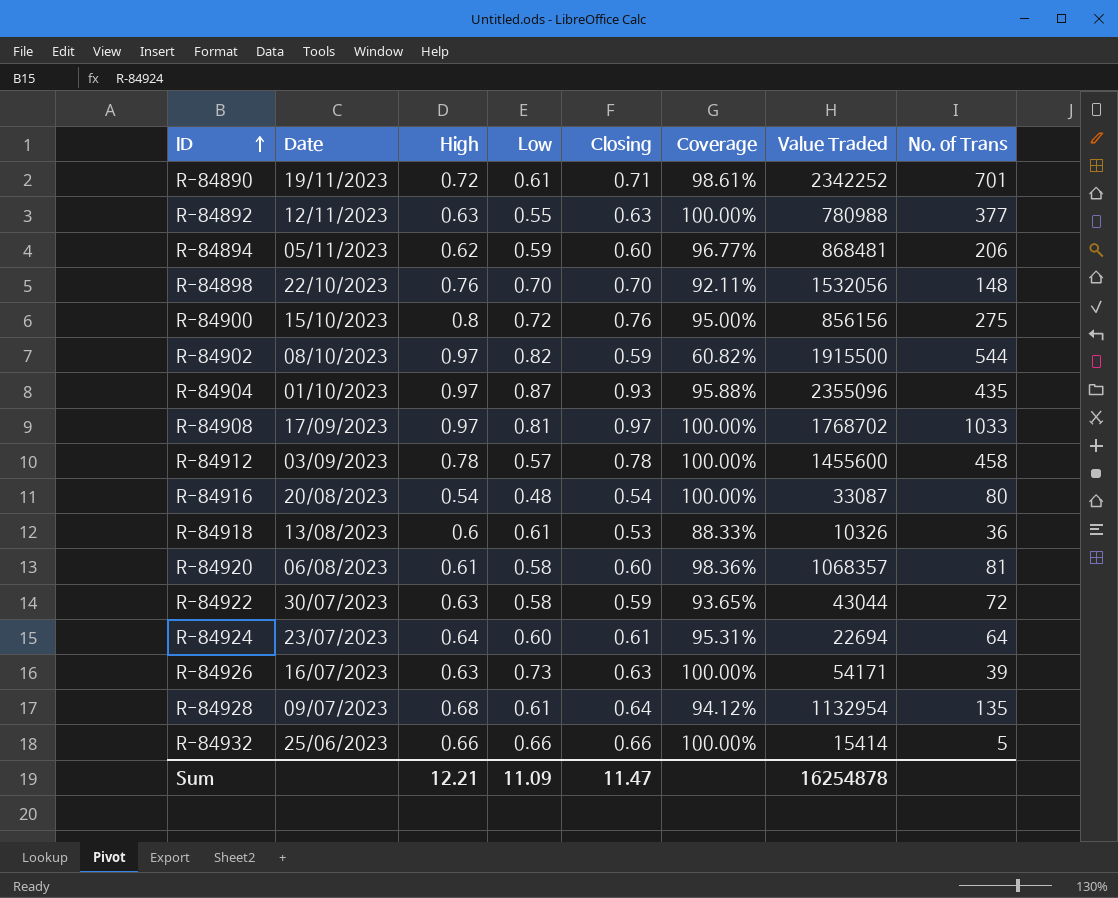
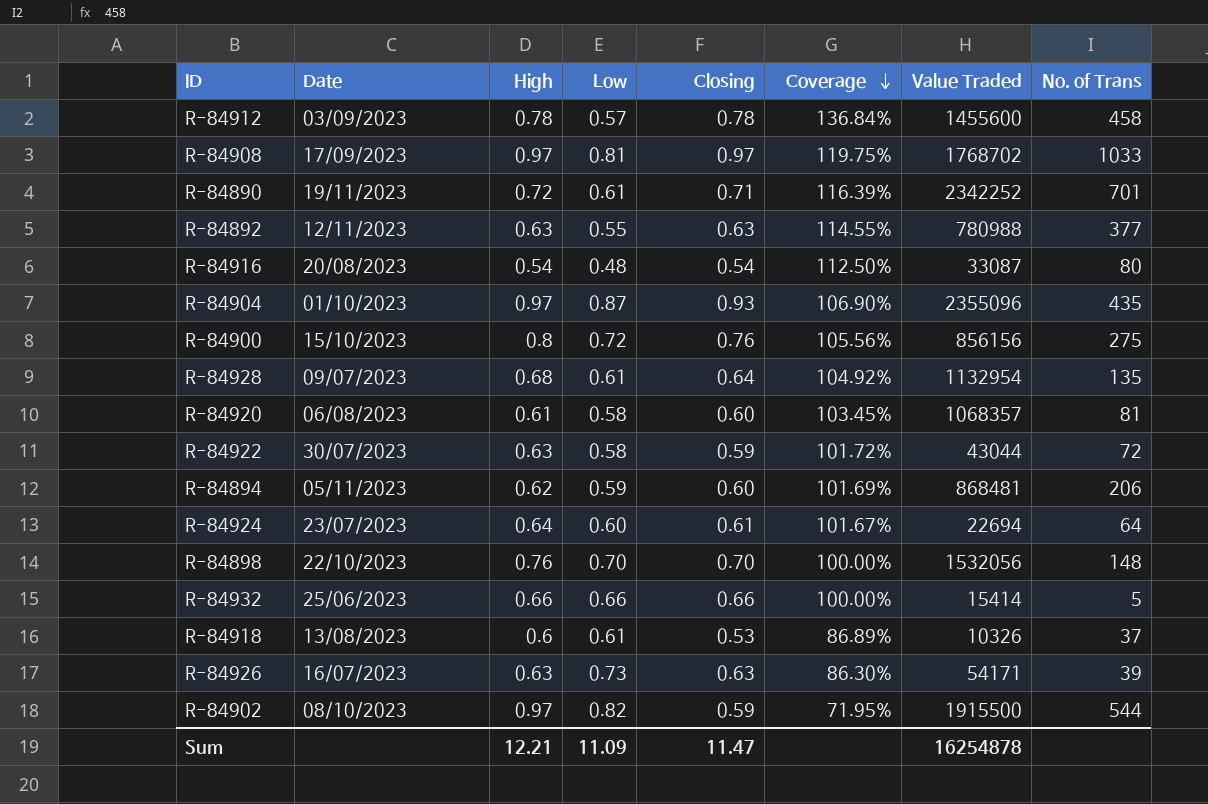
row order: ID ascending -> Coverage descending
column Coverage | formula: [Closing] / [High] -> [Closing] / [Low]
R-84918 | No. of Trans: 36 -> 37

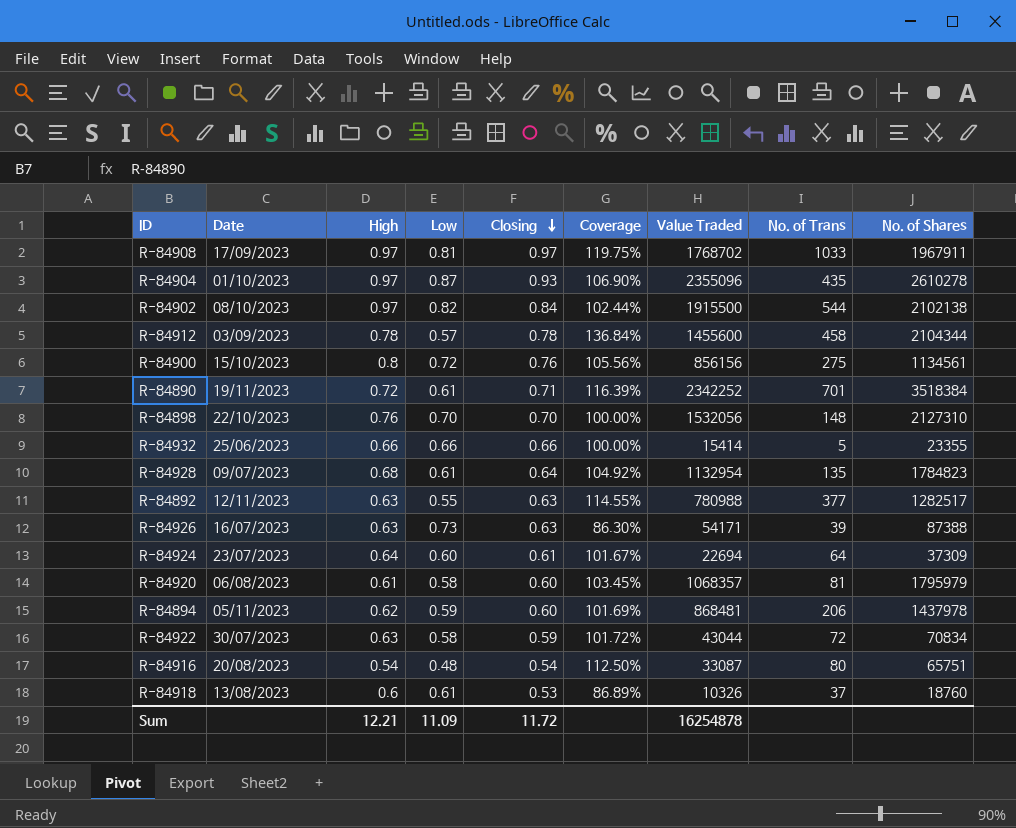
row order: Coverage descending -> Closing descending
column No. of Shares | position: none -> 9
R-84902 | Closing: 0.59 -> 0.84
R-84902 | Coverage: 71.95% -> 102.44%
Sum | Closing: 11.47 -> 11.72

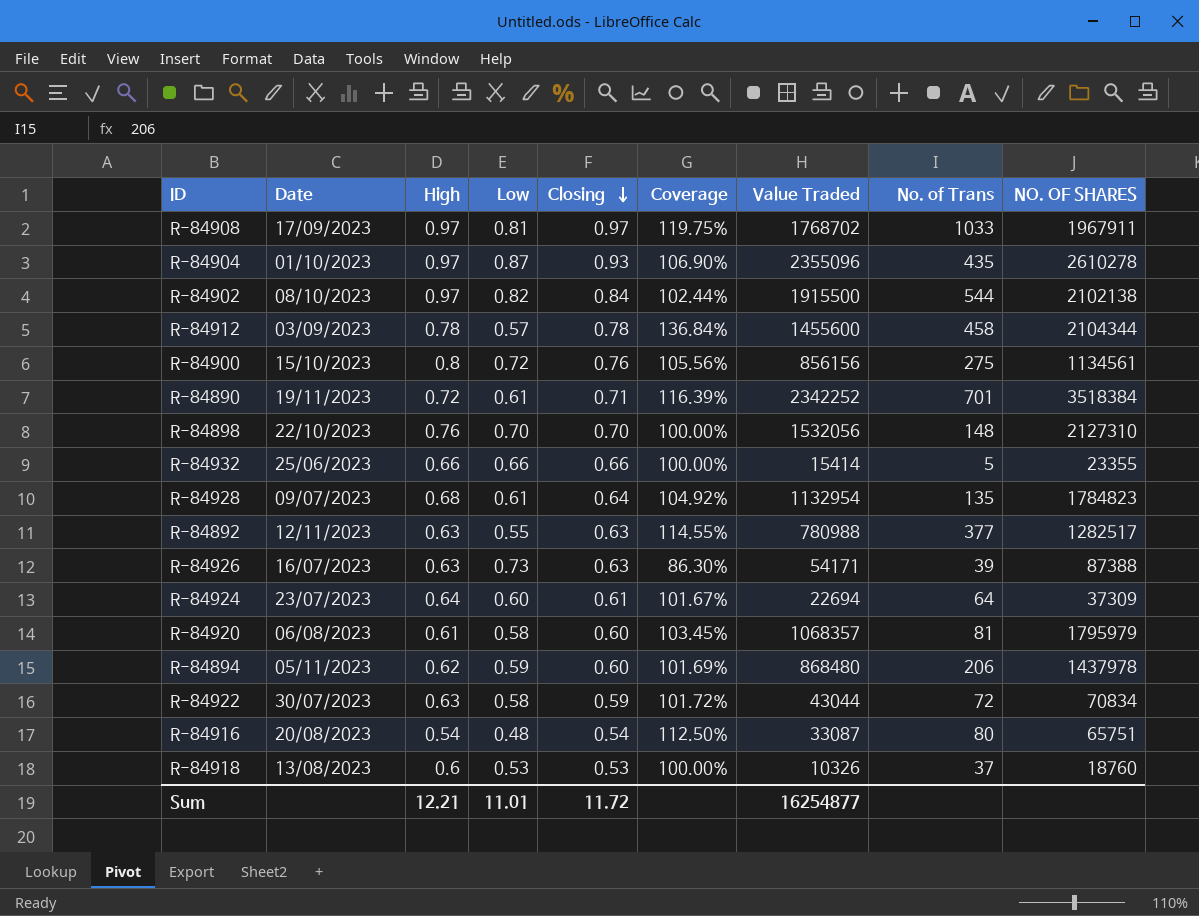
column name: No. of Shares -> NO. OF SHARES
R-84894 | Value Traded: 868481 -> 868480
R-84918 | Low: 0.61 -> 0.53
R-84918 | Coverage: 86.89% -> 100.00%
Sum | Low: 11.09 -> 11.01
Sum | Value Traded: 16254878 -> 16254877

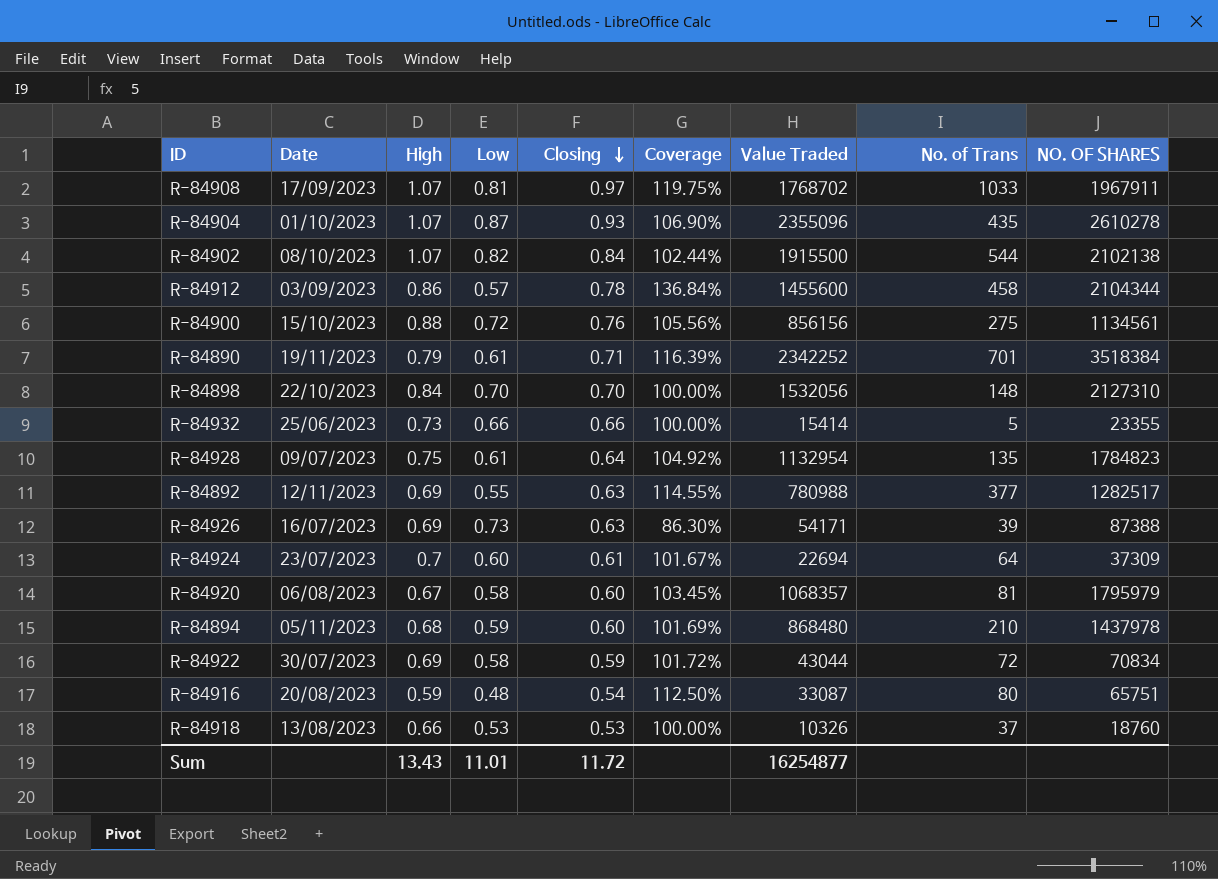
R-84908 | High: 0.97 -> 1.07
R-84904 | High: 0.97 -> 1.07
R-84902 | High: 0.97 -> 1.07
R-84912 | High: 0.78 -> 0.86
R-84900 | High: 0.8 -> 0.88
R-84890 | High: 0.72 -> 0.79
R-84898 | High: 0.76 -> 0.84
R-84932 | High: 0.66 -> 0.73
R-84928 | High: 0.68 -> 0.75
R-84892 | High: 0.63 -> 0.69
R-84926 | High: 0.63 -> 0.69
R-84924 | High: 0.64 -> 0.7
R-84920 | High: 0.61 -> 0.67
R-84894 | High: 0.62 -> 0.68
R-84894 | No. of Trans: 206 -> 210
R-84922 | High: 0.63 -> 0.69
R-84916 | High: 0.54 -> 0.59
R-84918 | High: 0.6 -> 0.66
Sum | High: 12.21 -> 13.43

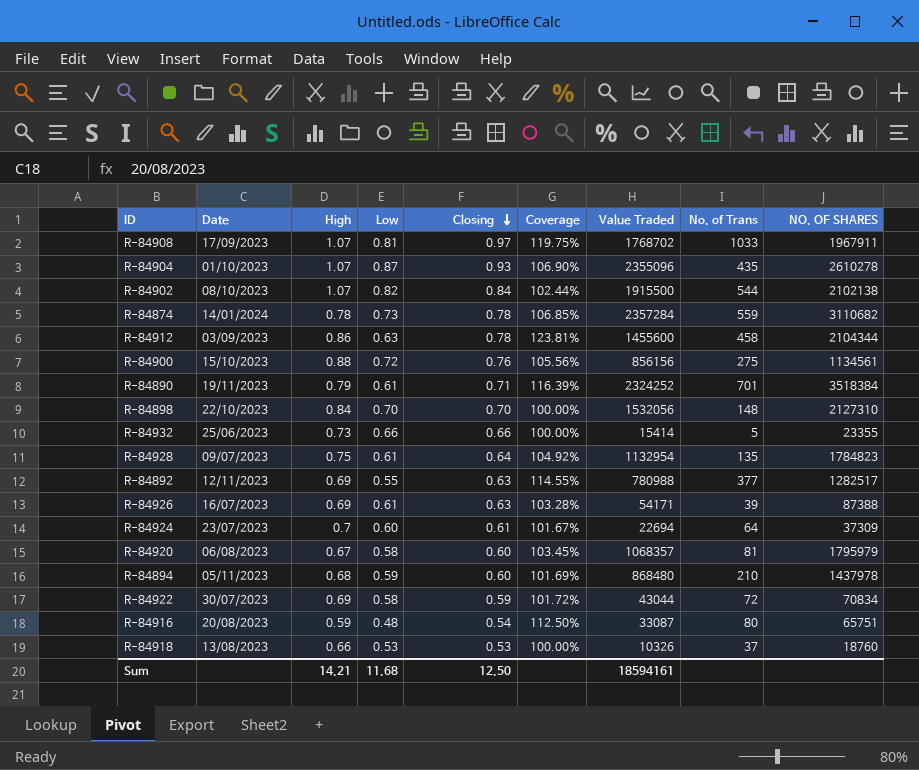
row R-84874: none -> 14/01/2024 | 0.78 | 0.73 | 0.78 | 106.85% | 2357284 | 559 | 3110682
R-84912 | Low: 0.57 -> 0.63
R-84912 | Coverage: 136.84% -> 123.81%
R-84890 | Value Traded: 2342252 -> 2324252
R-84926 | Low: 0.73 -> 0.61
R-84926 | Coverage: 86.30% -> 103.28%
Sum | High: 13.43 -> 14.21
Sum | Low: 11.01 -> 11.68
Sum | Closing: 11.72 -> 12.50
Sum | Value Traded: 16254877 -> 18594161

